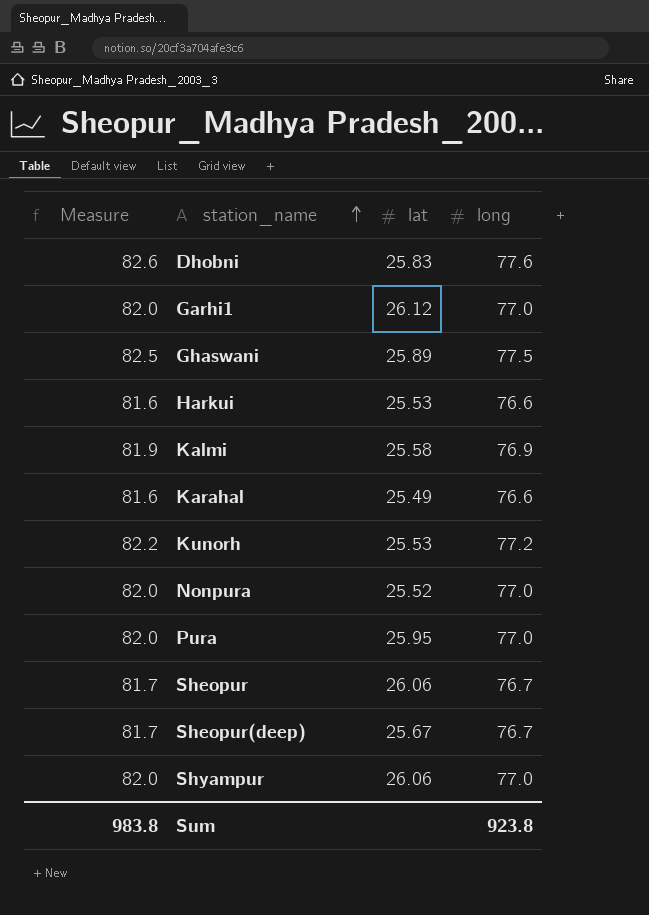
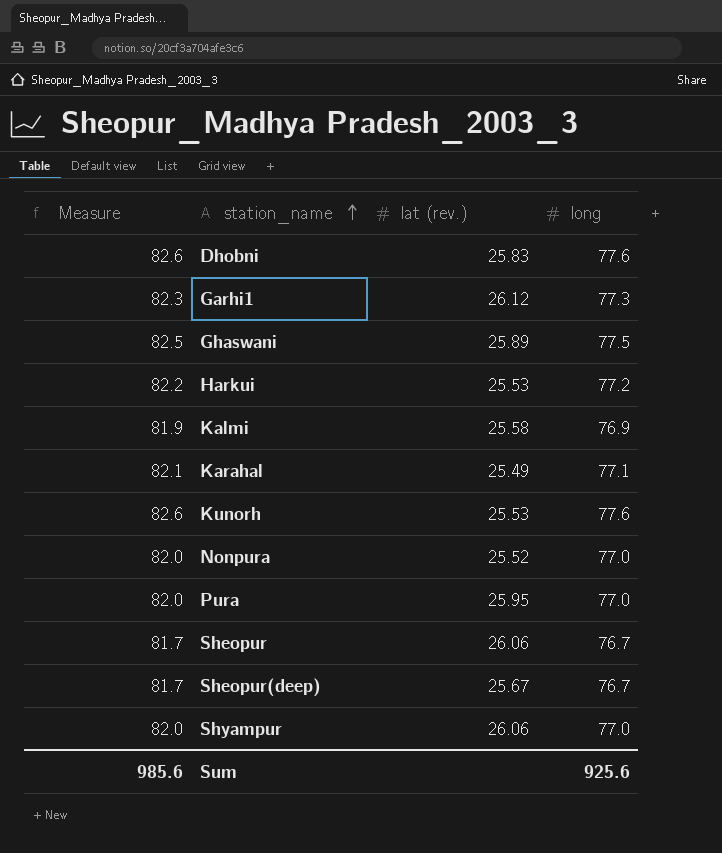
column name: lat -> lat (rev.)
Garhi1 | Measure: 82.0 -> 82.3
Garhi1 | long: 77.0 -> 77.3
Harkui | Measure: 81.6 -> 82.2
Harkui | long: 76.6 -> 77.2
Karahal | Measure: 81.6 -> 82.1
Karahal | long: 76.6 -> 77.1
Kunorh | Measure: 82.2 -> 82.6
Kunorh | long: 77.2 -> 77.6
Sum | Measure: 983.8 -> 985.6
Sum | long: 923.8 -> 925.6

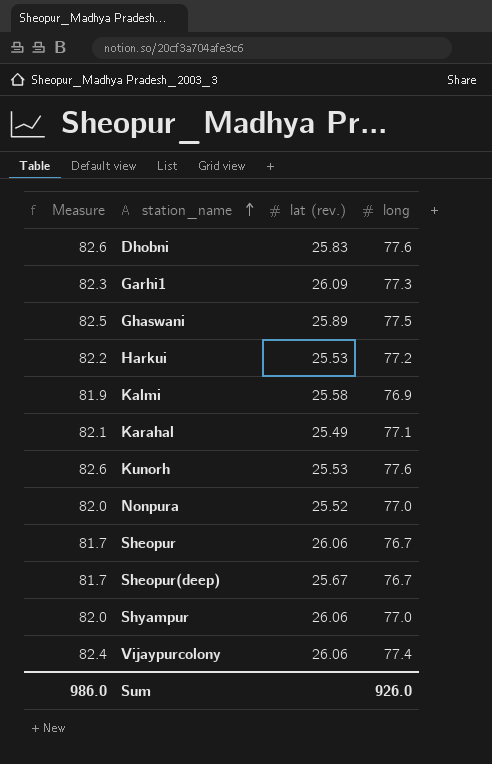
row Pura: 82.0 | 25.95 | 77.0 -> none
Garhi1 | lat (rev.): 26.12 -> 26.09
row Vijaypurcolony: none -> 82.4 | 26.06 | 77.4
Sum | Measure: 985.6 -> 986.0
Sum | long: 925.6 -> 926.0

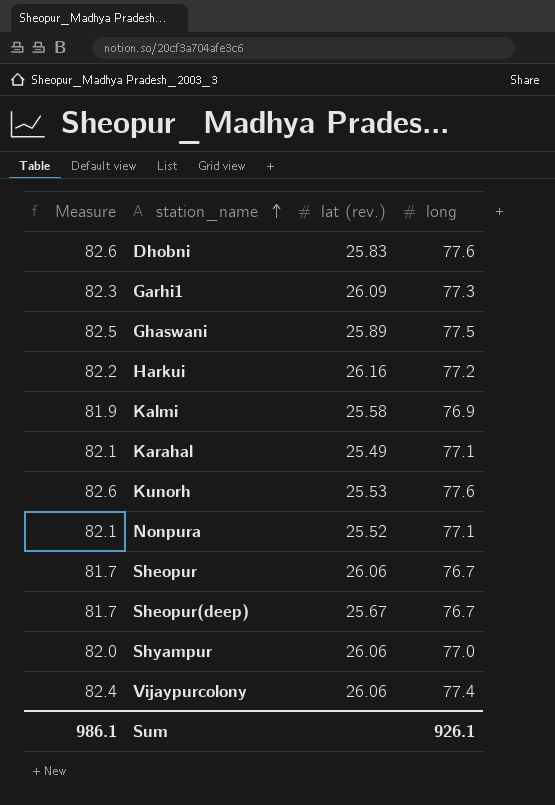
Harkui | lat (rev.): 25.53 -> 26.16
Nonpura | Measure: 82.0 -> 82.1
Nonpura | long: 77.0 -> 77.1
Sum | Measure: 986.0 -> 986.1
Sum | long: 926.0 -> 926.1

